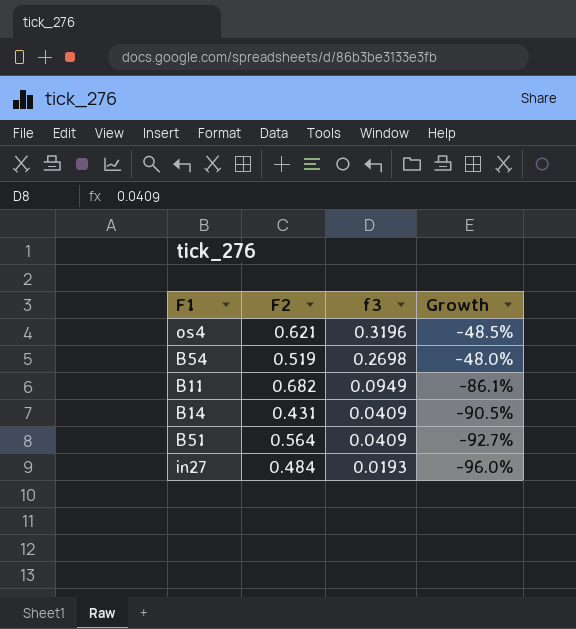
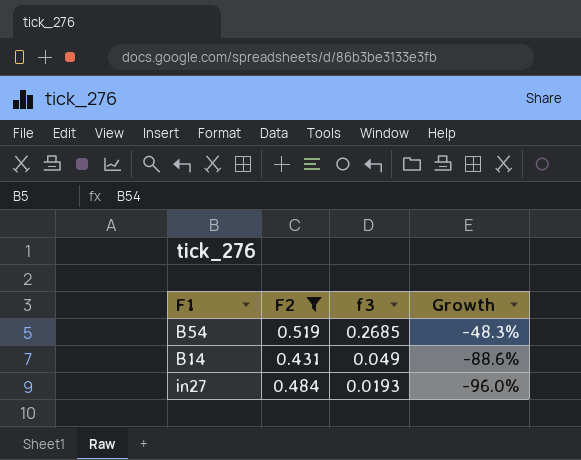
filter: none -> F2 <= 0.519
B54 | f3: 0.2698 -> 0.2685
B54 | Growth: -48.0% -> -48.3%
B14 | f3: 0.0409 -> 0.049
B14 | Growth: -90.5% -> -88.6%

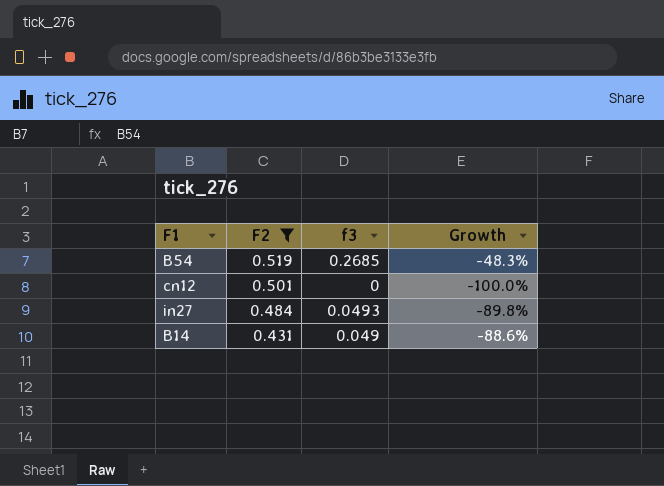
row order: f3 descending -> F2 descending
row cn12: none -> 0.501 | 0 | -100.0%
in27 | f3: 0.0193 -> 0.0493
in27 | Growth: -96.0% -> -89.8%

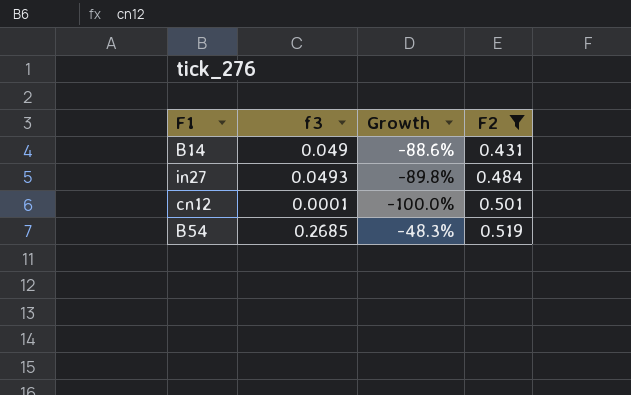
row order: F2 descending -> F2 ascending
column F2 | position: 2 -> 4
cn12 | f3: 0 -> 0.0001

